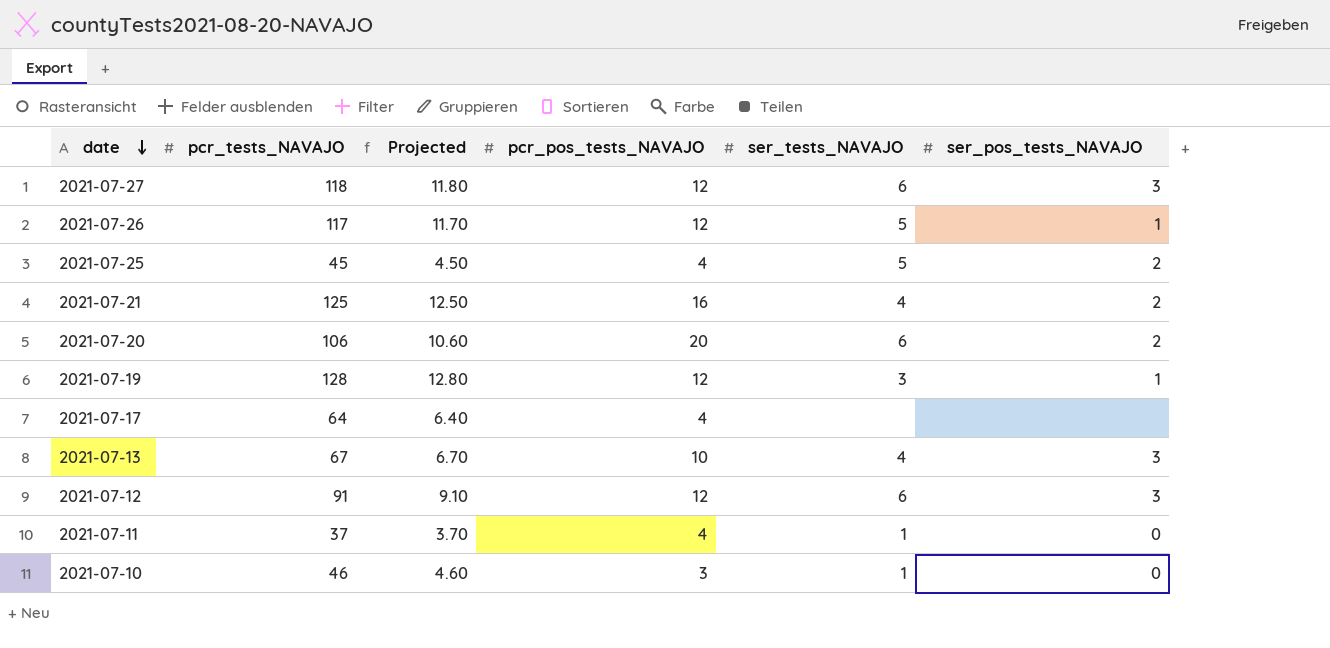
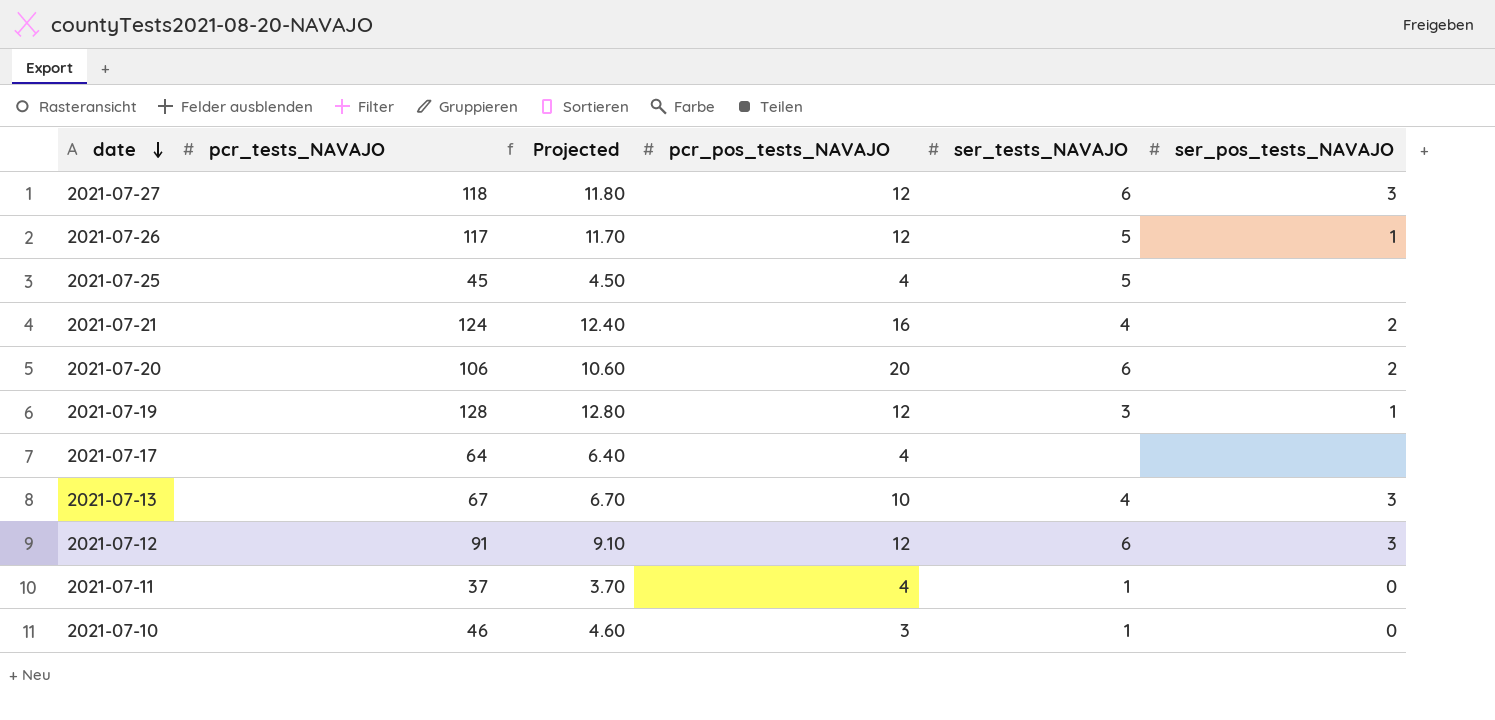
2021-07-25 | ser_pos_tests_NAVAJO: 2 -> none
2021-07-21 | pcr_tests_NAVAJO: 125 -> 124
2021-07-21 | Projected: 12.50 -> 12.40

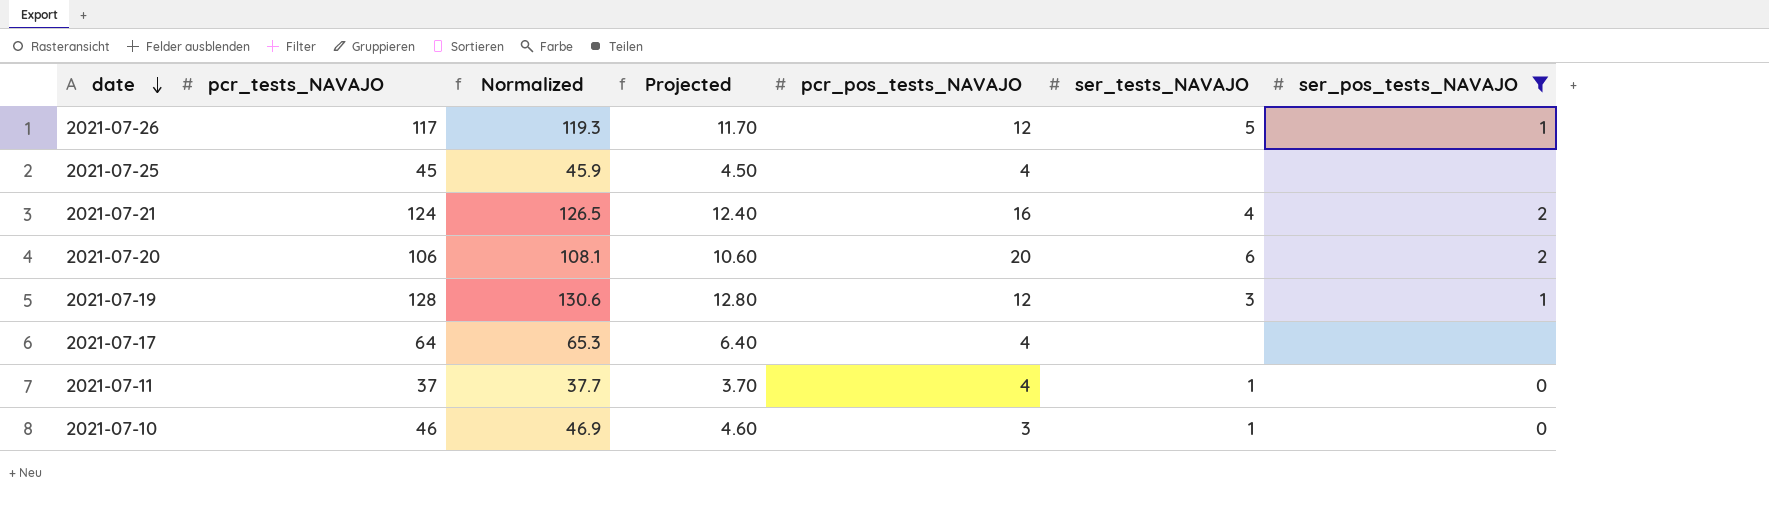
filter: none -> ser_pos_tests_NAVAJO != 3
column Normalized | formula: none -> [pcr_tests_NAVAJO] * 1.02
2021-07-25 | ser_tests_NAVAJO: 5 -> none

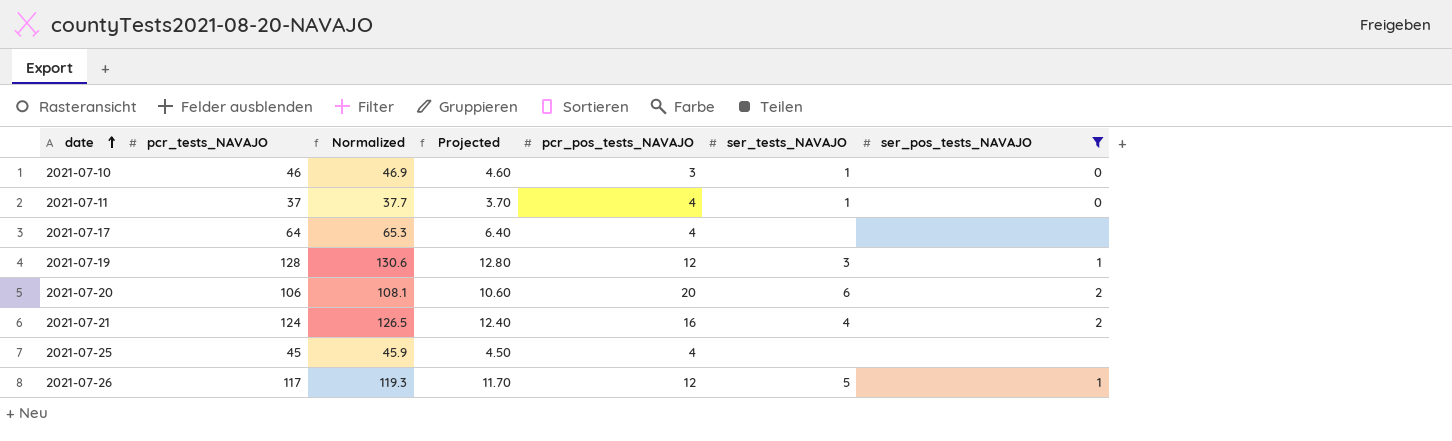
row order: date descending -> date ascending

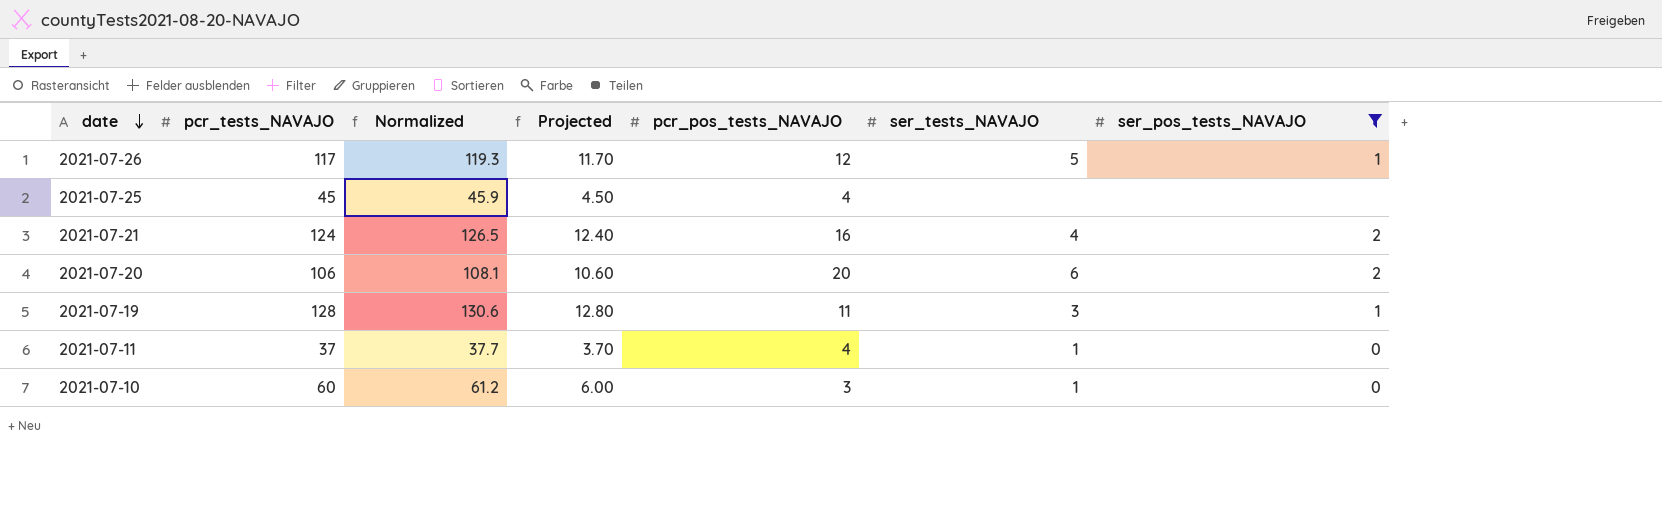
row order: date ascending -> date descending
row 2021-07-17: 64 | 65.3 | 6.40 | 4 | none | none -> none
2021-07-19 | pcr_pos_tests_NAVAJO: 12 -> 11
2021-07-10 | pcr_tests_NAVAJO: 46 -> 60
2021-07-10 | Normalized: 46.9 -> 61.2
2021-07-10 | Projected: 4.60 -> 6.00

